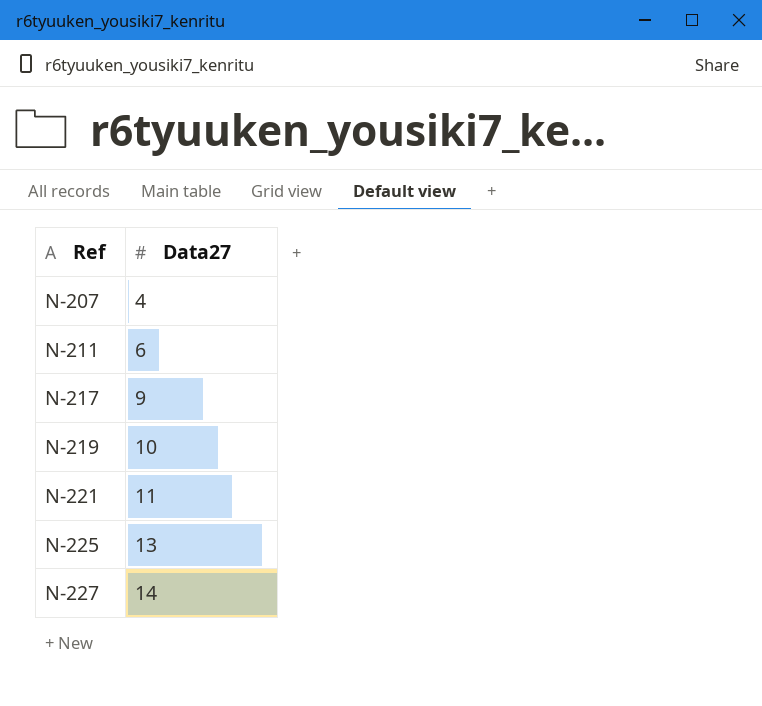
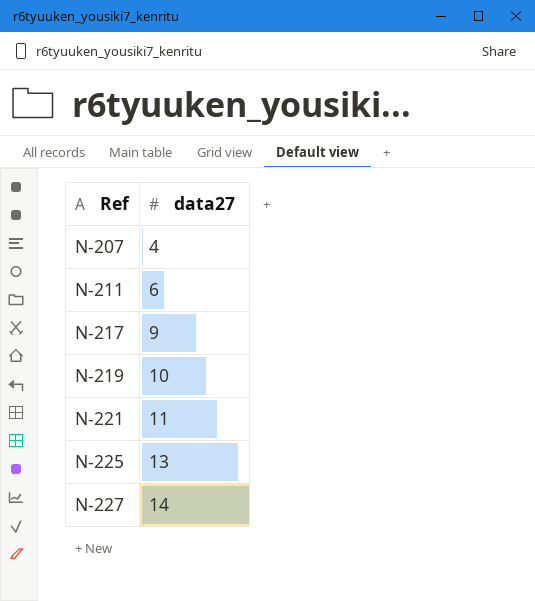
column name: Data27 -> data27

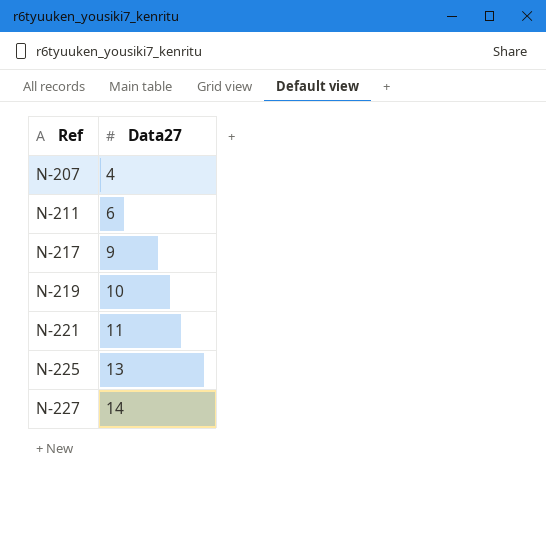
column name: data27 -> Data27

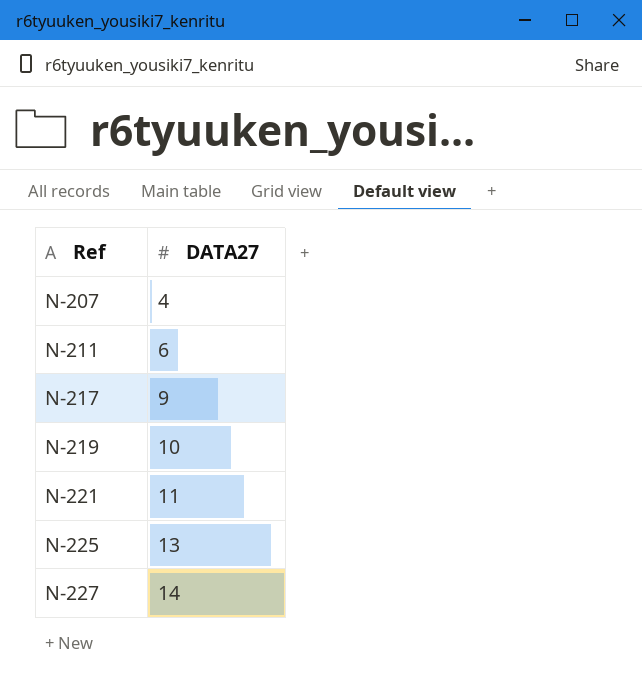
column name: Data27 -> DATA27

